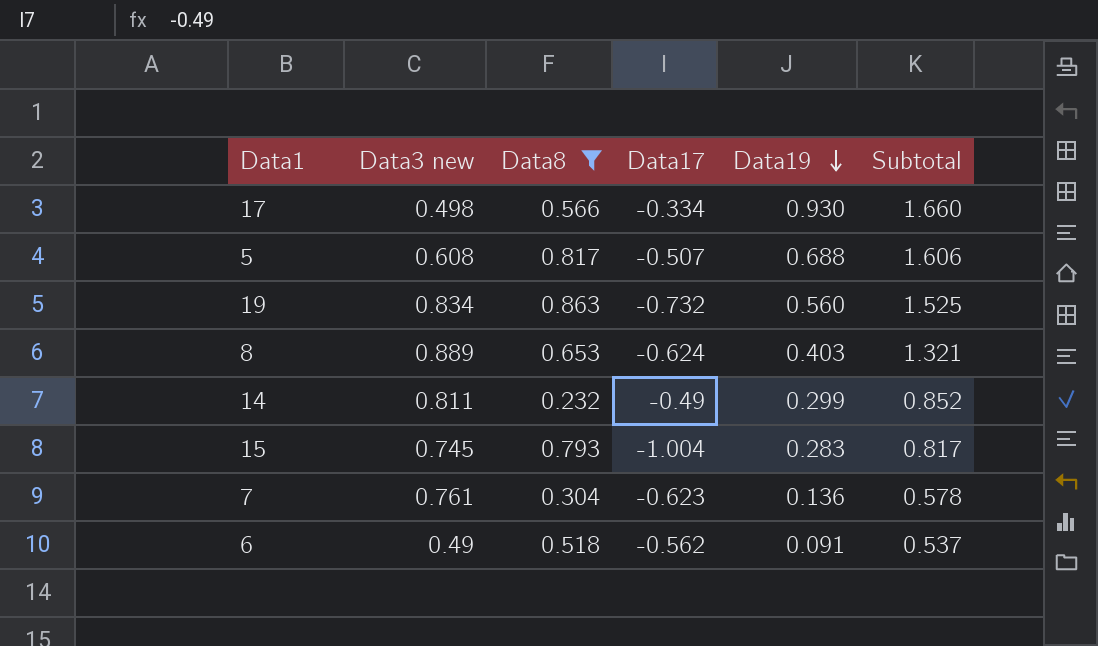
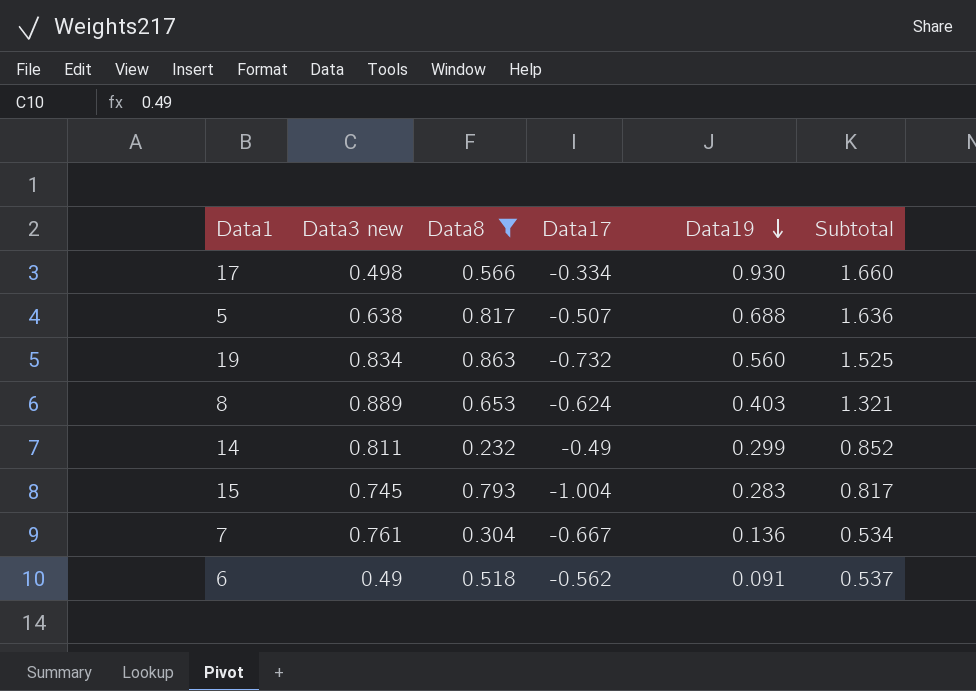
5 | Data3 new: 0.608 -> 0.638
5 | Subtotal: 1.606 -> 1.636
7 | Data17: -0.623 -> -0.667
7 | Subtotal: 0.578 -> 0.534

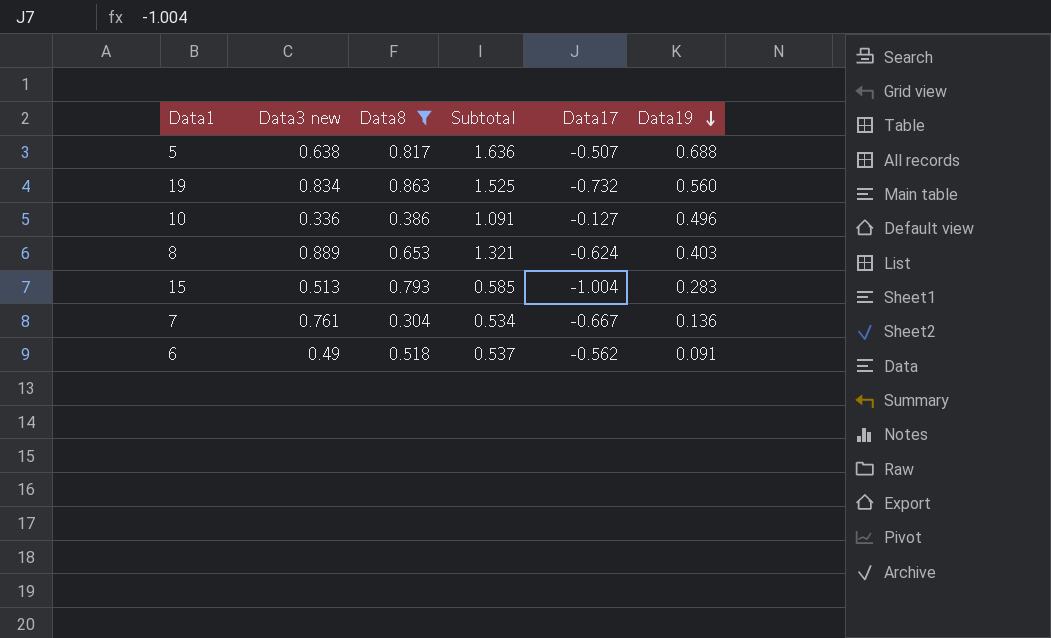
column Subtotal | position: 6 -> 4
row 17: 0.498 | 0.566 | -0.334 | 0.930 | 1.660 -> none
row 14: 0.811 | 0.232 | -0.49 | 0.299 | 0.852 -> none
row 10: none -> 0.336 | 0.386 | 1.091 | -0.127 | 0.496
15 | Data3 new: 0.745 -> 0.513
15 | Subtotal: 0.817 -> 0.585

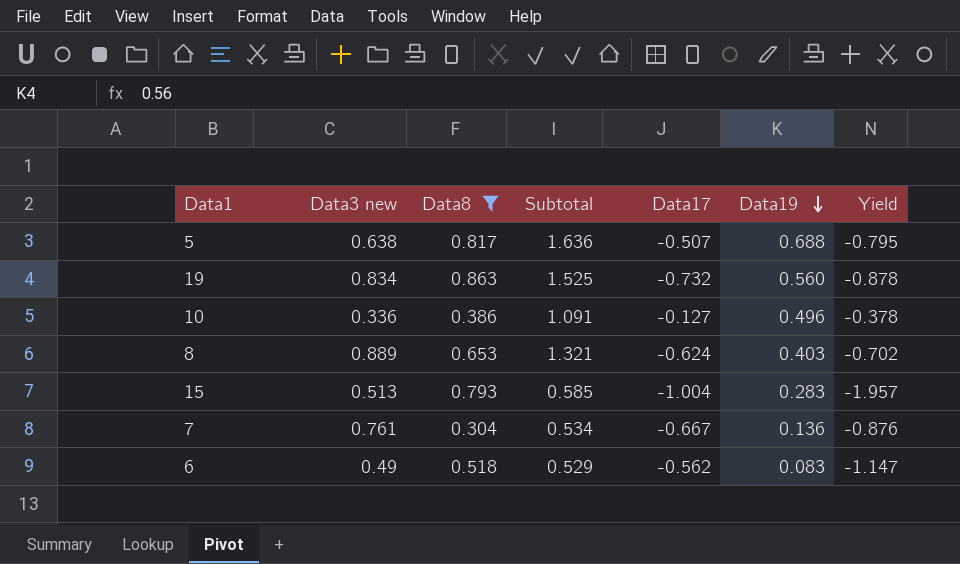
column Yield | formula: none -> [Data17] / [Data3 new]
6 | Subtotal: 0.537 -> 0.529
6 | Data19: 0.091 -> 0.083

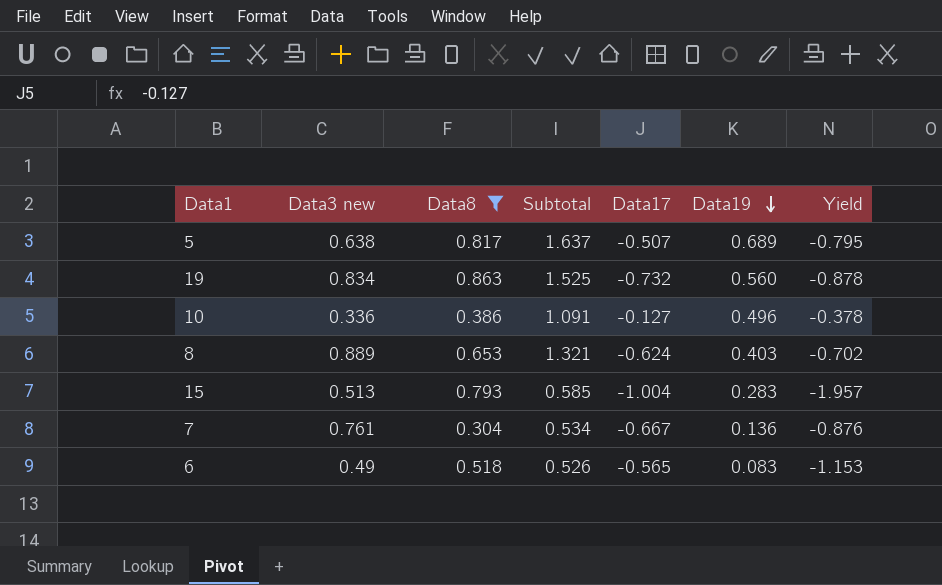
5 | Subtotal: 1.636 -> 1.637
5 | Data19: 0.688 -> 0.689
6 | Subtotal: 0.529 -> 0.526
6 | Data17: -0.562 -> -0.565
6 | Yield: -1.147 -> -1.153

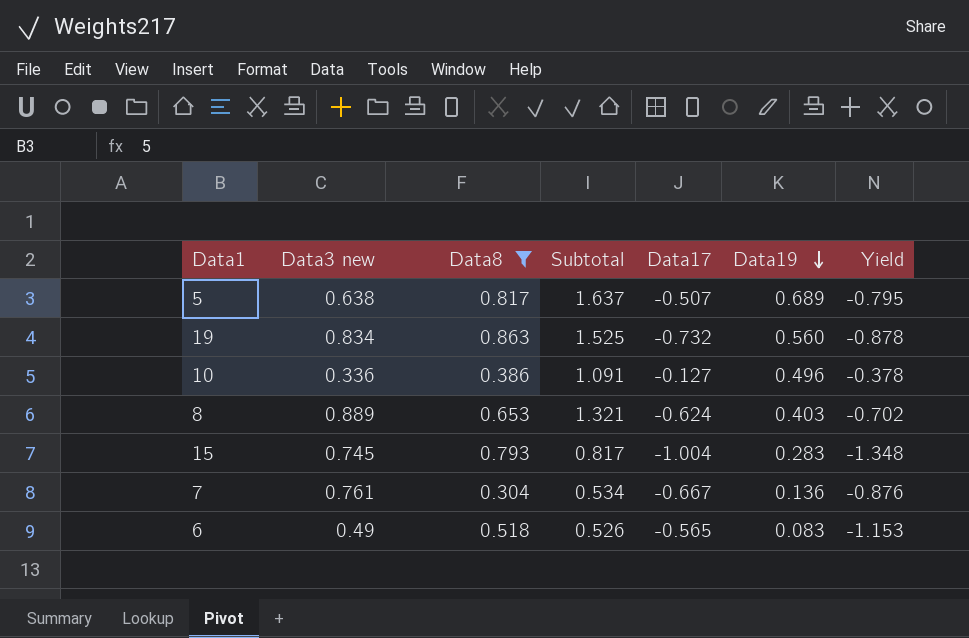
15 | Data3 new: 0.513 -> 0.745
15 | Subtotal: 0.585 -> 0.817
15 | Yield: -1.957 -> -1.348

